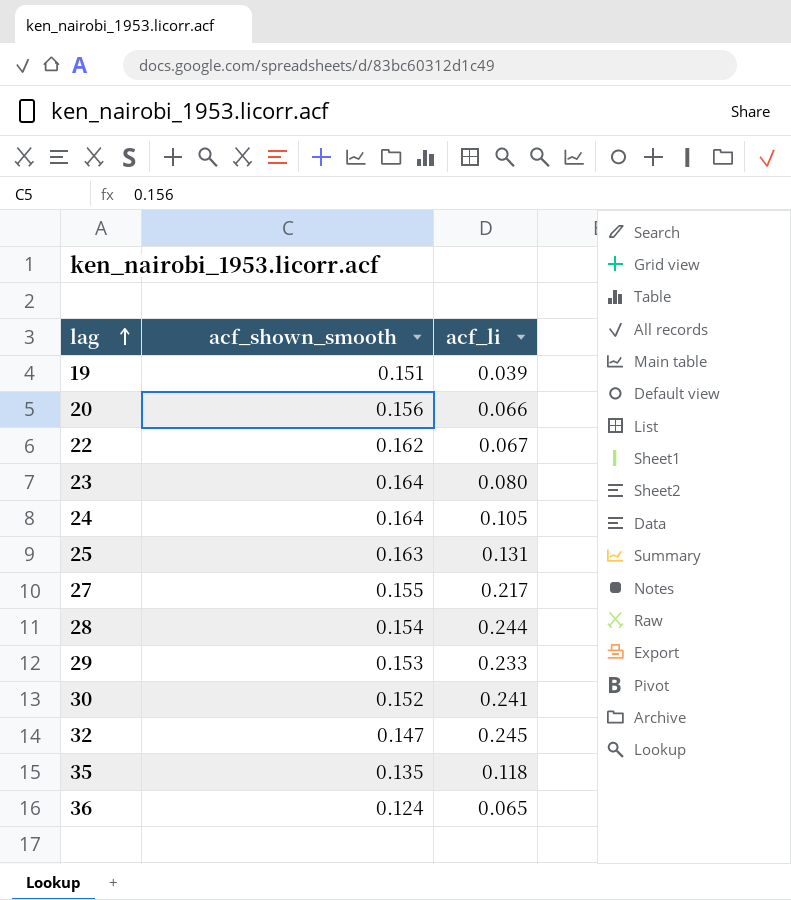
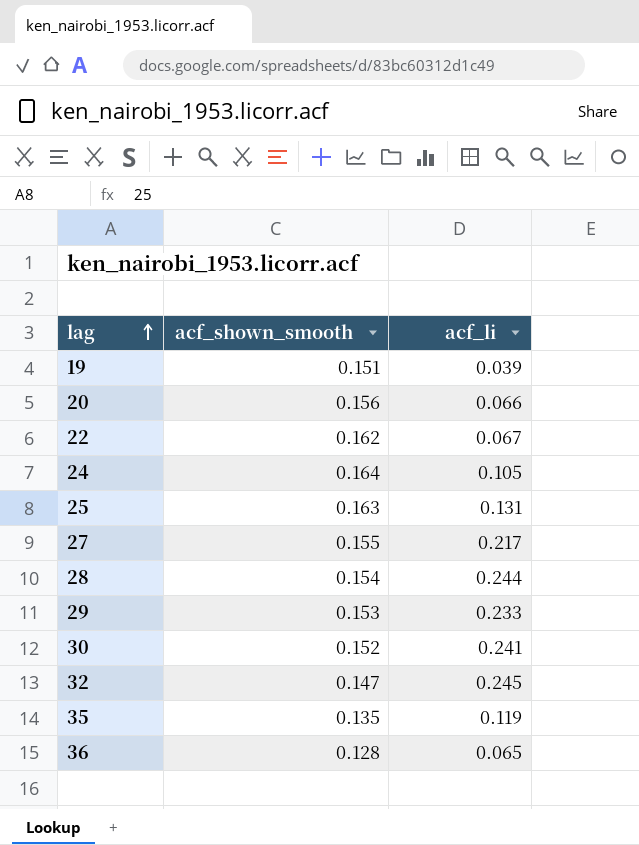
row 23: 0.164 | 0.080 -> none
35 | acf_li: 0.118 -> 0.119
36 | acf_shown_smooth: 0.124 -> 0.128

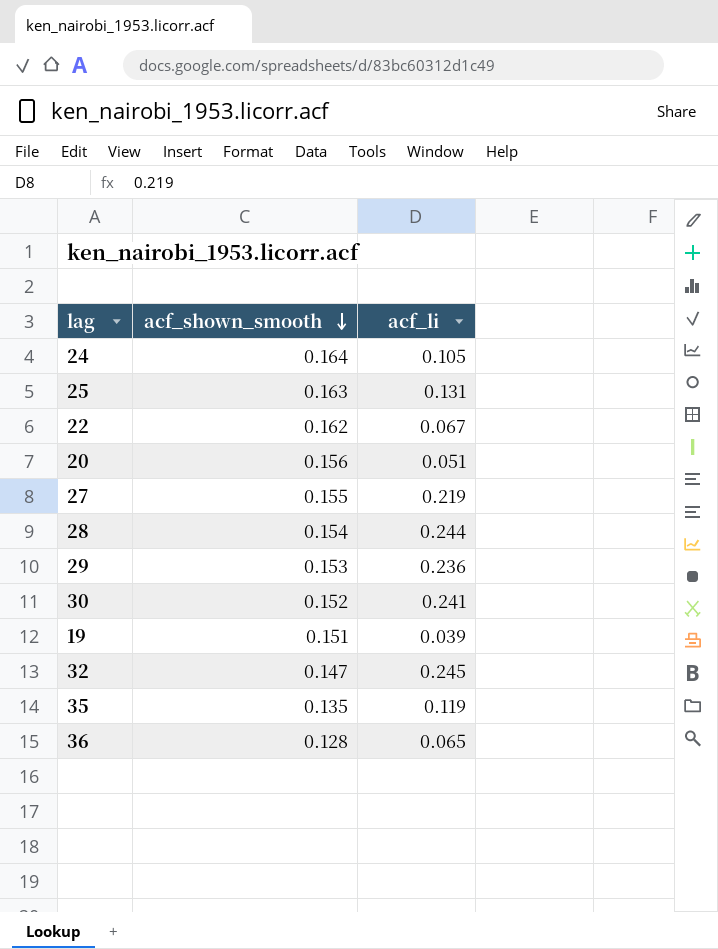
row order: lag ascending -> acf_shown_smooth descending
20 | acf_li: 0.066 -> 0.051
27 | acf_li: 0.217 -> 0.219
29 | acf_li: 0.233 -> 0.236

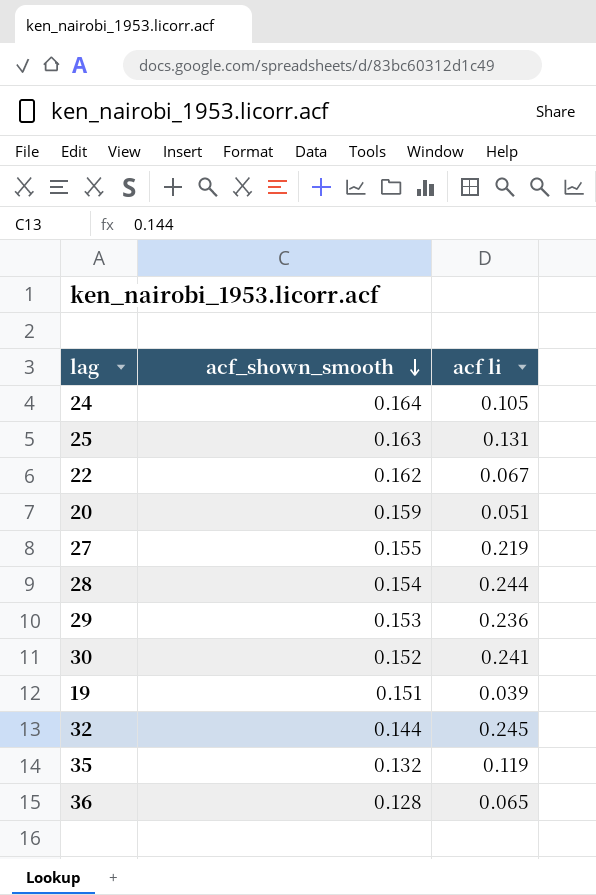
column name: acf_li -> acf li
20 | acf_shown_smooth: 0.156 -> 0.159
32 | acf_shown_smooth: 0.147 -> 0.144
35 | acf_shown_smooth: 0.135 -> 0.132

